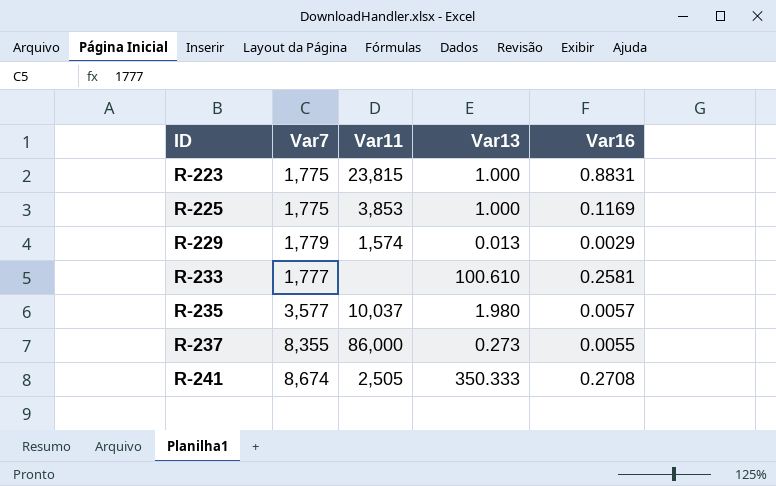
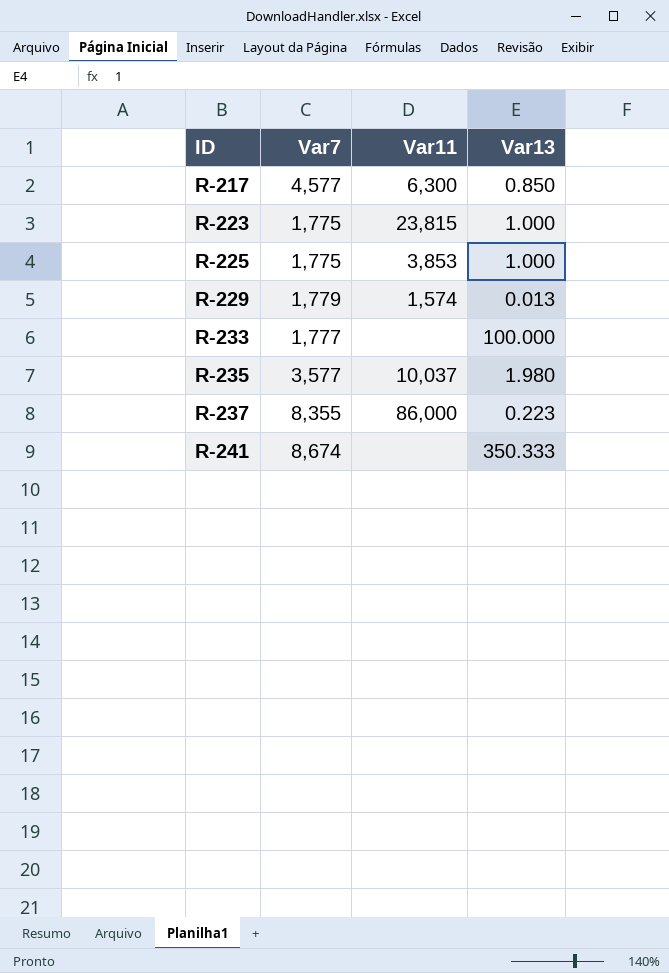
column Var16 | position: 5 -> none
row R-217: none -> 4,577 | 6,300 | 0.850
R-233 | Var13: 100.610 -> 100.000
R-237 | Var13: 0.273 -> 0.223
R-241 | Var11: 2,505 -> none

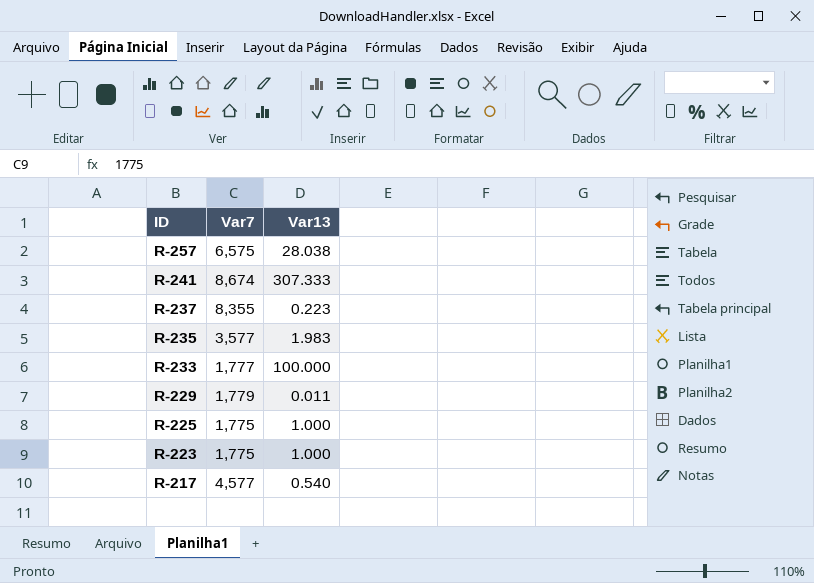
row order: ID ascending -> ID descending
column Var11 | position: 3 -> none
row R-257: none -> 6,575 | 28.038
R-241 | Var13: 350.333 -> 307.333
R-235 | Var13: 1.980 -> 1.983
R-229 | Var13: 0.013 -> 0.011
R-217 | Var13: 0.850 -> 0.540

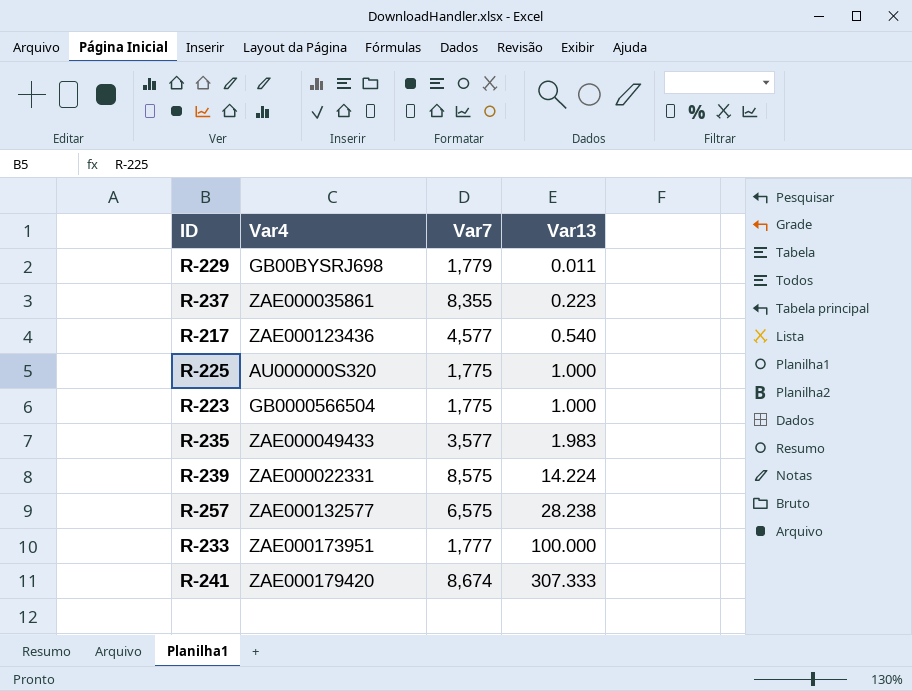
row order: ID descending -> Var13 ascending
column Var4 | position: none -> 2
row R-239: none -> ZAE000022331 | 8,575 | 14.224
R-257 | Var13: 28.038 -> 28.238

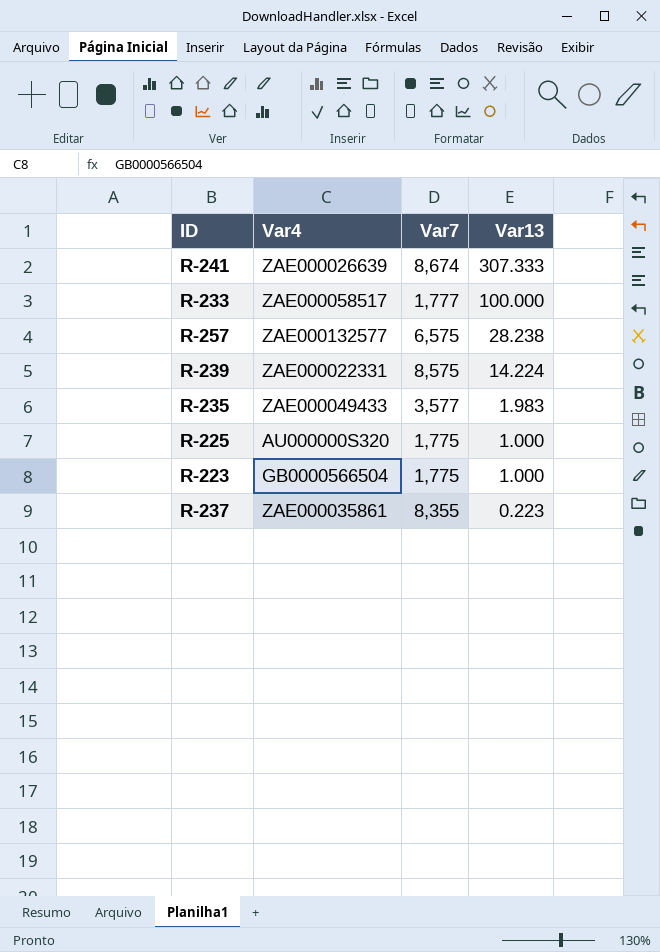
row order: Var13 ascending -> Var13 descending
row R-229: GB00BYSRJ698 | 1,779 | 0.011 -> none
row R-217: ZAE000123436 | 4,577 | 0.540 -> none
R-241 | Var4: ZAE000179420 -> ZAE000026639
R-233 | Var4: ZAE000173951 -> ZAE000058517

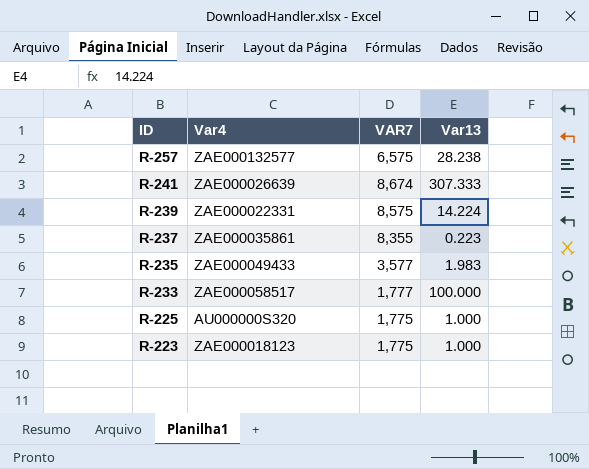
row order: Var13 descending -> ID descending
column name: Var7 -> VAR7
R-223 | Var4: GB0000566504 -> ZAE000018123

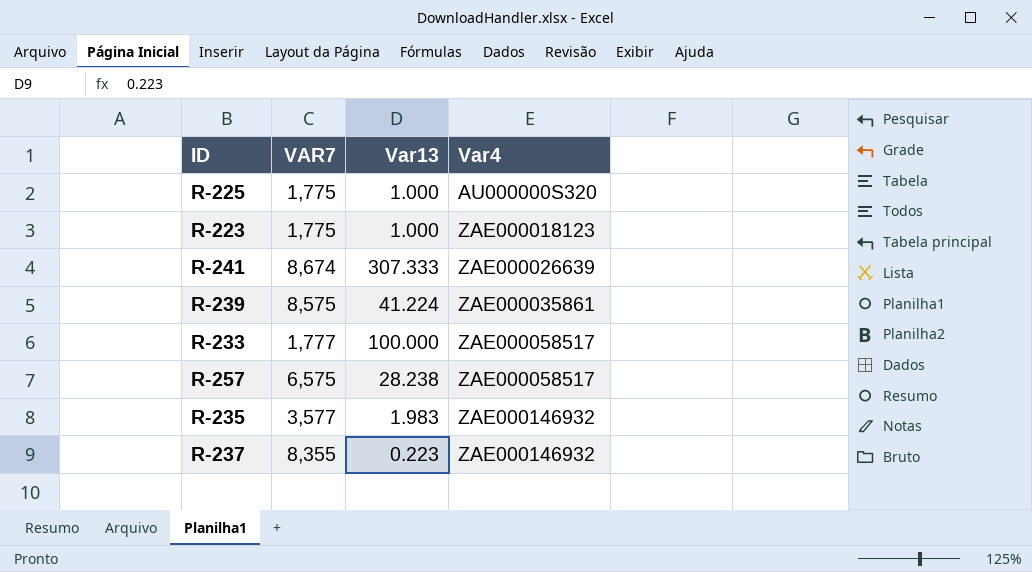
row order: ID descending -> Var4 ascending
column Var4 | position: 2 -> 4
R-239 | Var13: 14.224 -> 41.224
R-239 | Var4: ZAE000022331 -> ZAE000035861
R-257 | Var4: ZAE000132577 -> ZAE000058517
R-235 | Var4: ZAE000049433 -> ZAE000146932
R-237 | Var4: ZAE000035861 -> ZAE000146932

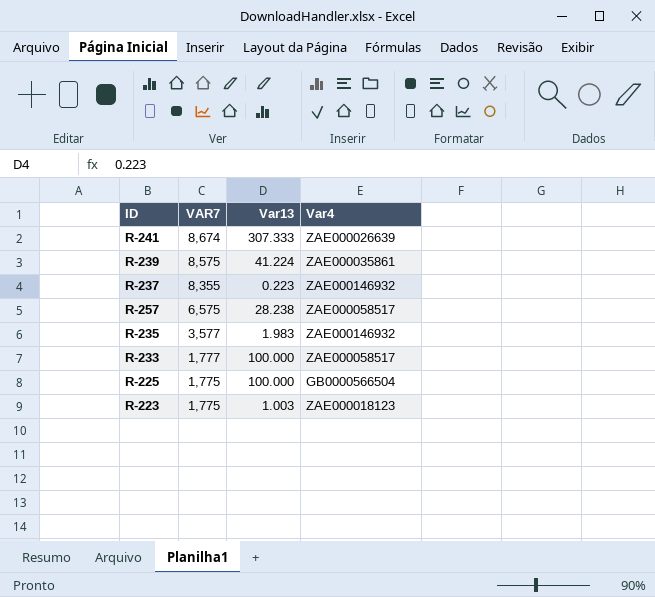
row order: Var4 ascending -> VAR7 descending
R-225 | Var13: 1.000 -> 100.000
R-225 | Var4: AU000000S320 -> GB0000566504
R-223 | Var13: 1.000 -> 1.003

